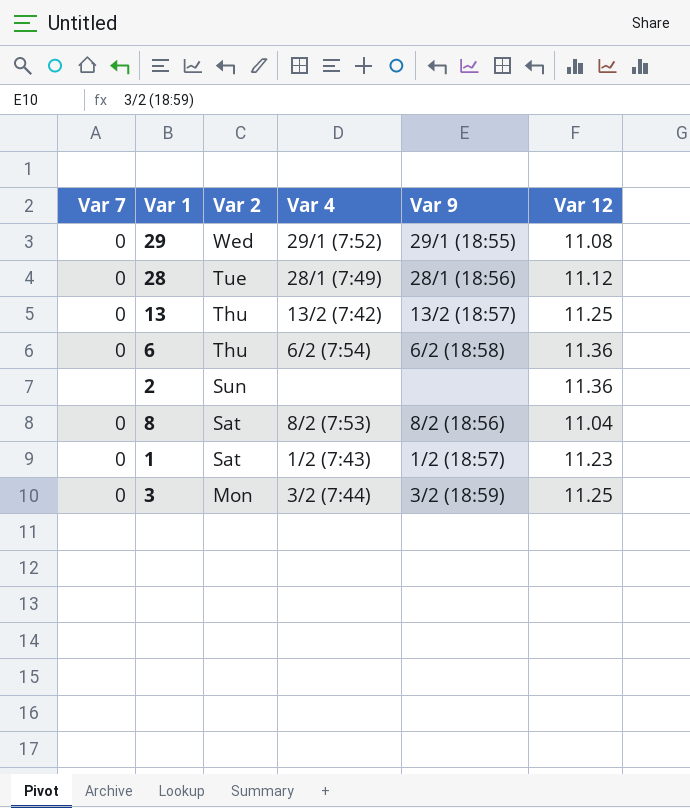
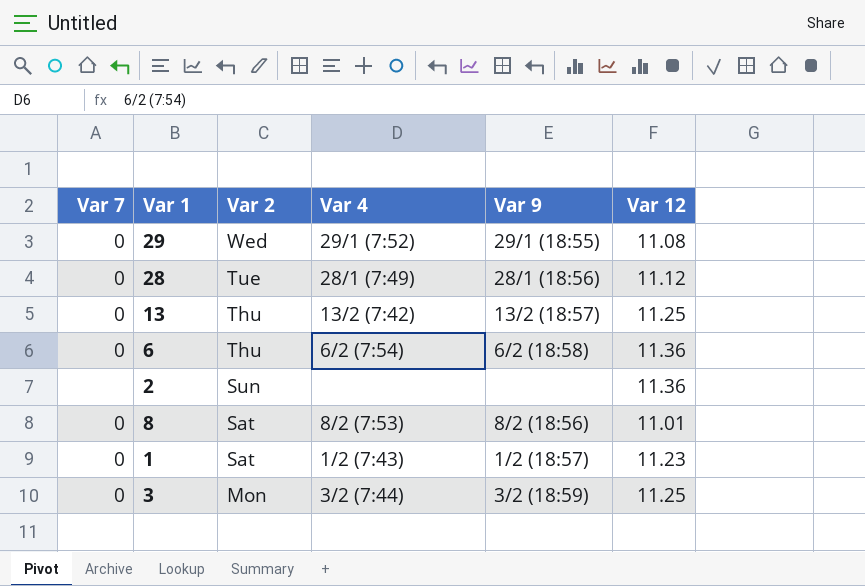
8 | Var 12: 11.04 -> 11.01

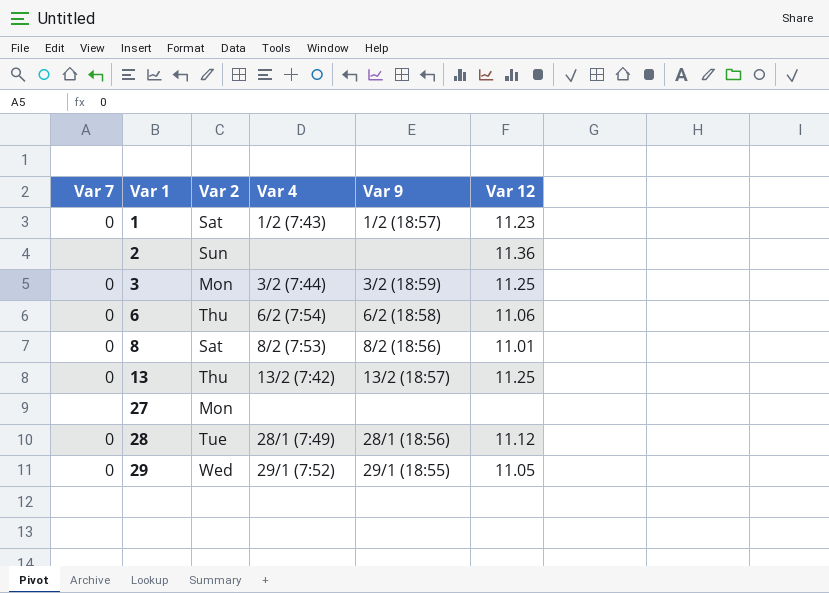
row order: Var 2 descending -> Var 1 ascending
6 | Var 12: 11.36 -> 11.06
row 27: none -> none | Mon | none | none | none
29 | Var 12: 11.08 -> 11.05

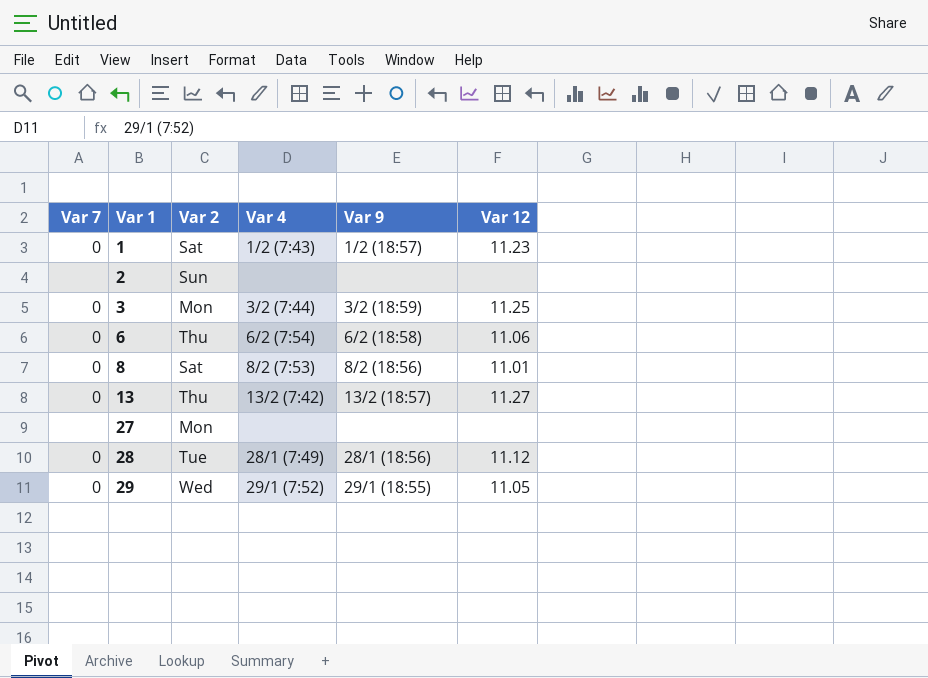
2 | Var 12: 11.36 -> none
13 | Var 12: 11.25 -> 11.27

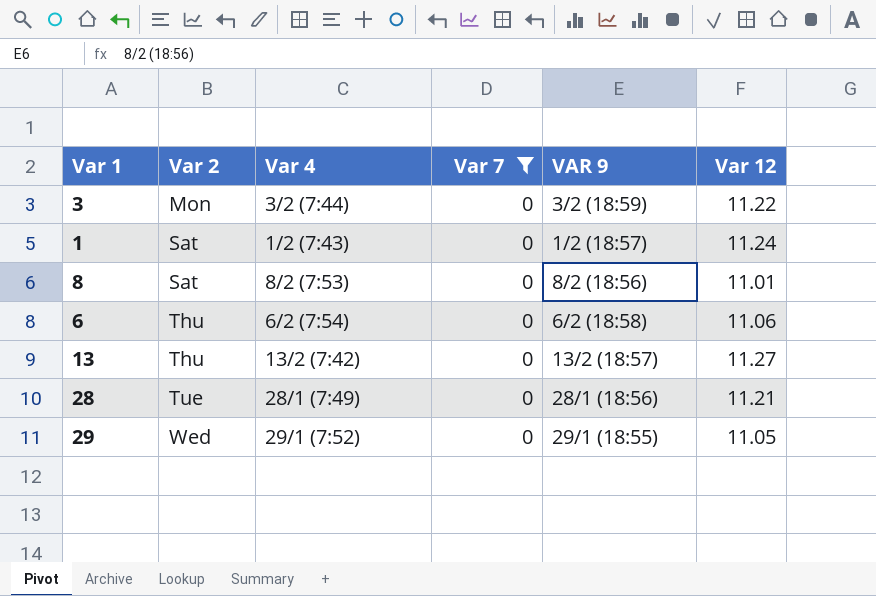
filter: none -> Var 7 = 0
row order: Var 1 ascending -> Var 2 ascending
column Var 7 | position: 1 -> 4
column name: Var 9 -> VAR 9
3 | Var 12: 11.25 -> 11.22
1 | Var 12: 11.23 -> 11.24
28 | Var 12: 11.12 -> 11.21

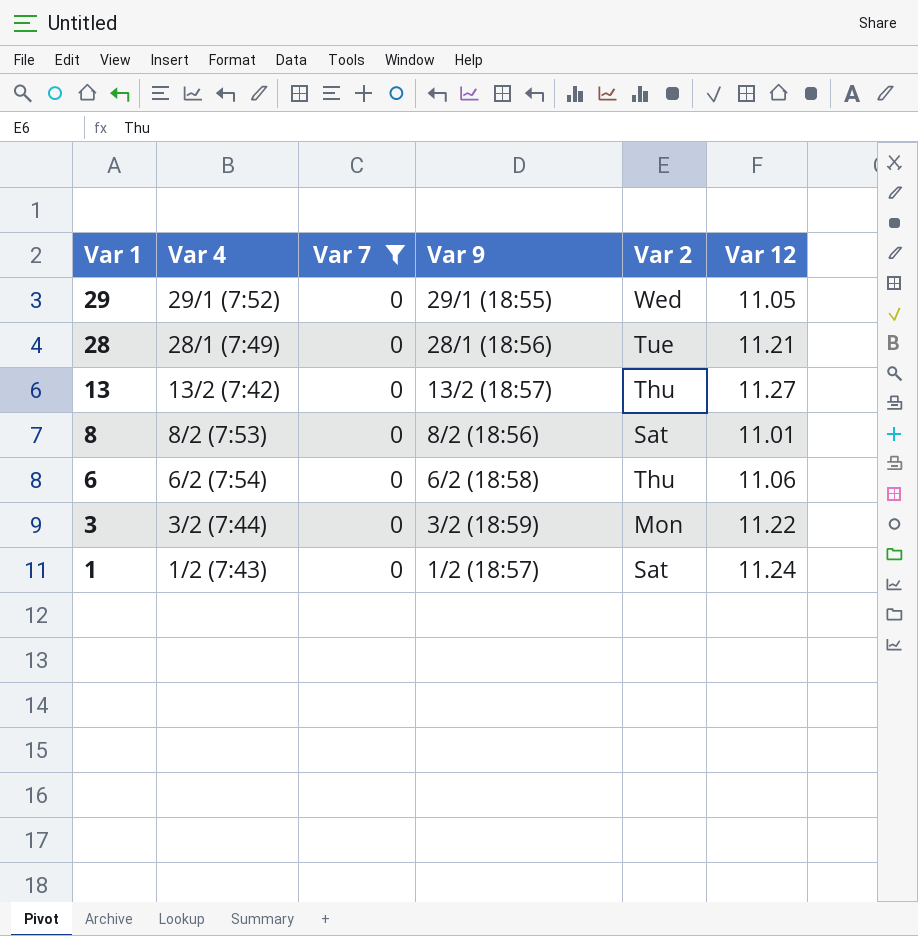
row order: Var 2 ascending -> Var 1 descending
column name: VAR 9 -> Var 9
column Var 2 | position: 2 -> 5

